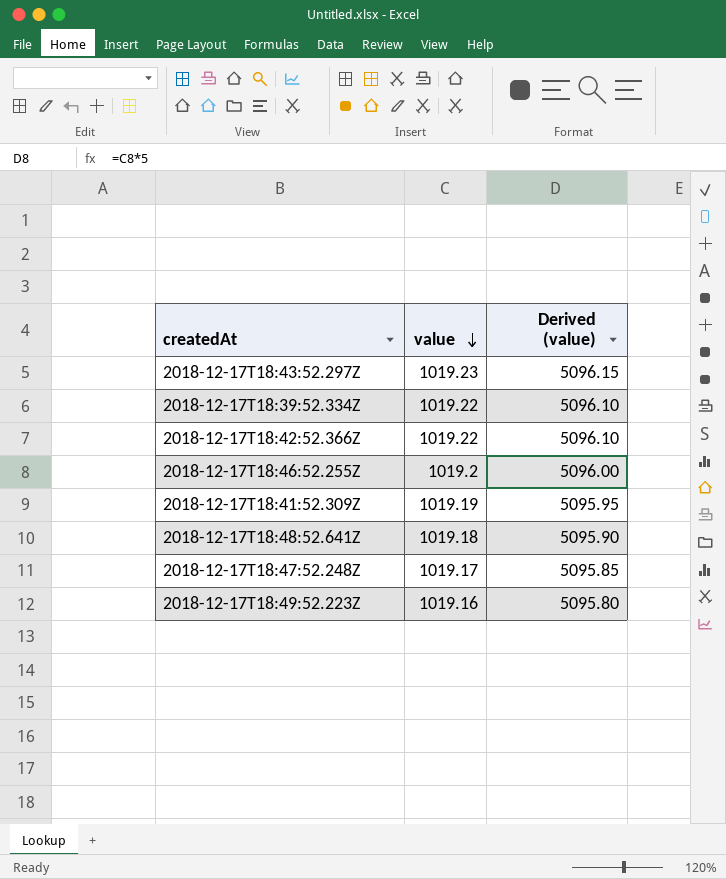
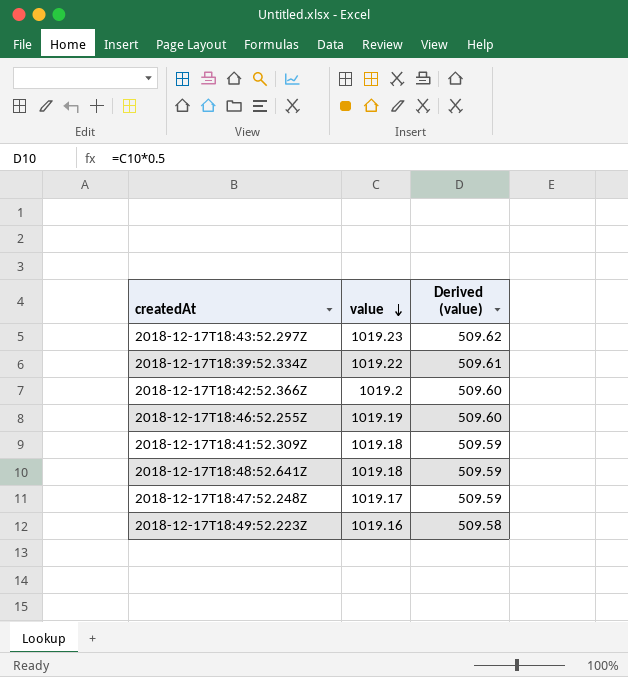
column Derived (value) | formula: [value] * 5 -> [value] * 0.5
2018-12-17T18:42:52.366Z | value: 1019.22 -> 1019.2
2018-12-17T18:46:52.255Z | value: 1019.2 -> 1019.19
2018-12-17T18:41:52.309Z | value: 1019.19 -> 1019.18

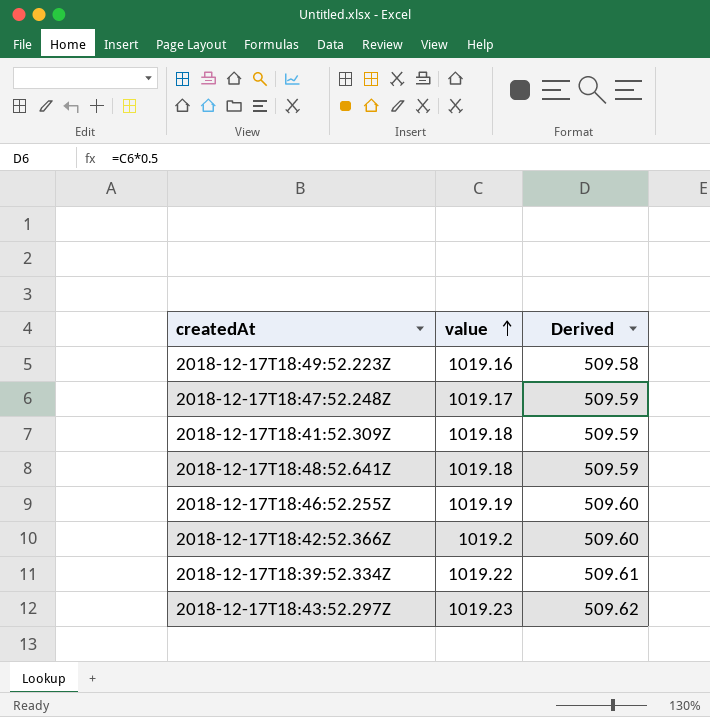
row order: value descending -> value ascending
column name: Derived (value) -> Derived

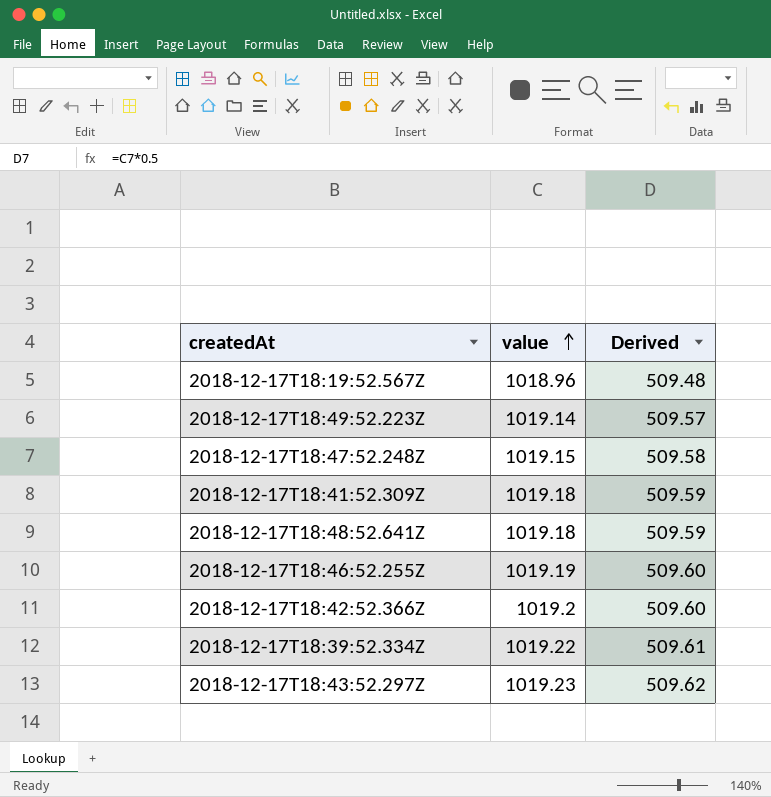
row 2018-12-17T18:19:52.567Z: none -> 1018.96 | 509.48
2018-12-17T18:49:52.223Z | value: 1019.16 -> 1019.14
2018-12-17T18:49:52.223Z | Derived: 509.58 -> 509.57
2018-12-17T18:47:52.248Z | value: 1019.17 -> 1019.15
2018-12-17T18:47:52.248Z | Derived: 509.59 -> 509.58

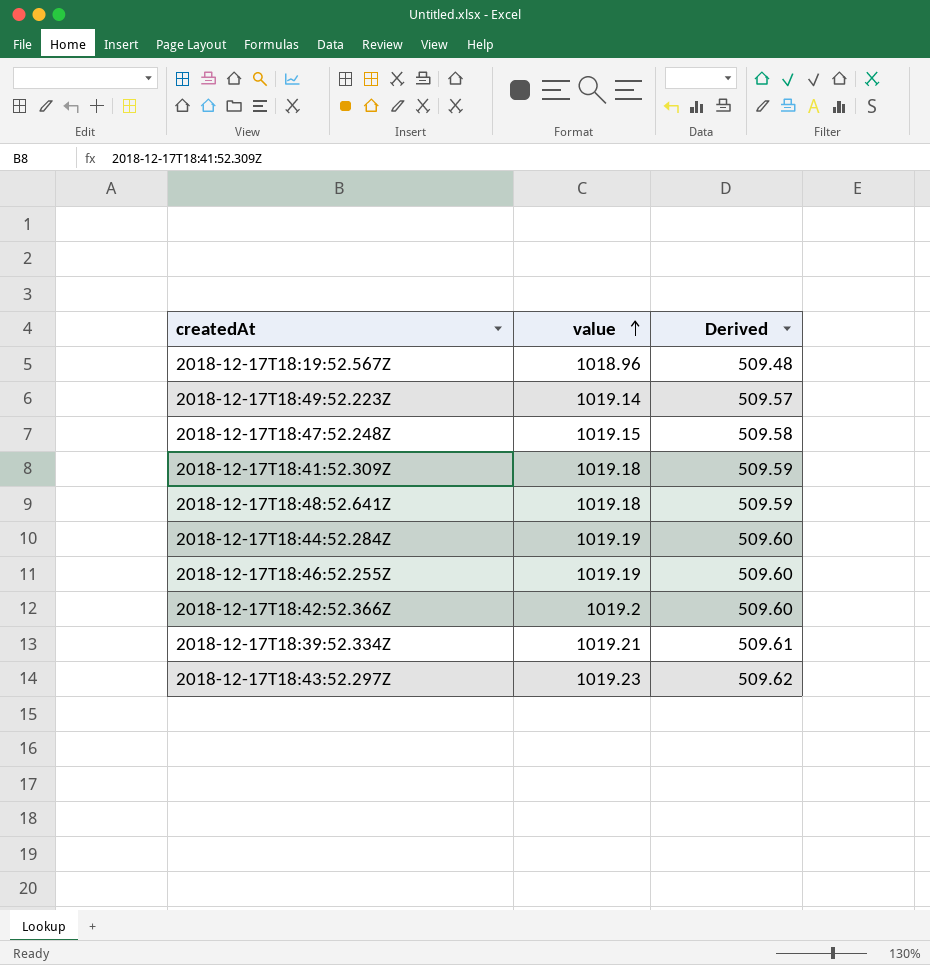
row 2018-12-17T18:44:52.284Z: none -> 1019.19 | 509.60
2018-12-17T18:39:52.334Z | value: 1019.22 -> 1019.21

